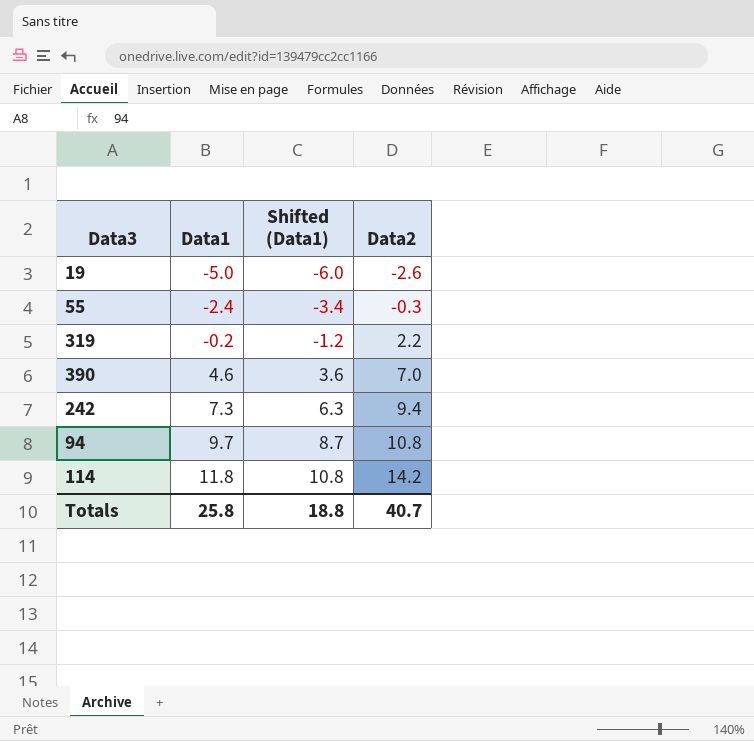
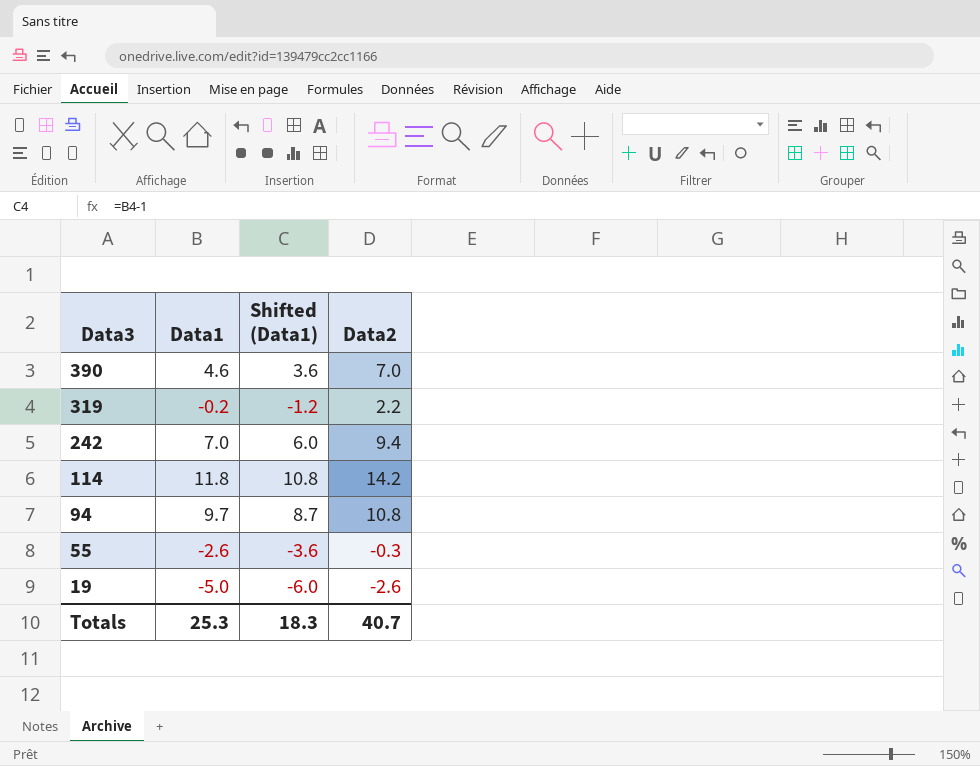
row order: Data1 ascending -> Data3 descending
242 | Data1: 7.3 -> 7.0
242 | Shifted (Data1): 6.3 -> 6.0
55 | Data1: -2.4 -> -2.6
55 | Shifted (Data1): -3.4 -> -3.6
Totals | Data1: 25.8 -> 25.3
Totals | Shifted (Data1): 18.8 -> 18.3

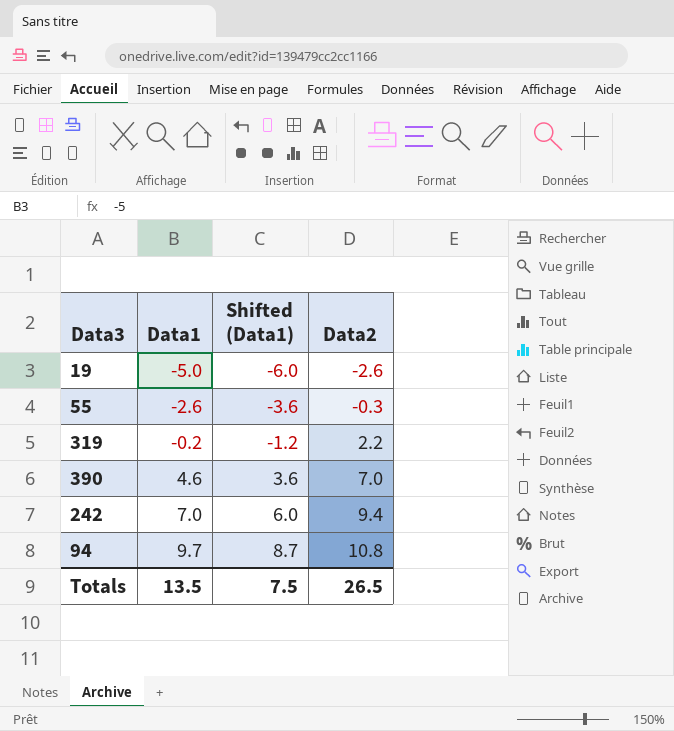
row order: Data3 descending -> Data1 ascending
row 114: 11.8 | 10.8 | 14.2 -> none
Totals | Data1: 25.3 -> 13.5
Totals | Shifted (Data1): 18.3 -> 7.5
Totals | Data2: 40.7 -> 26.5

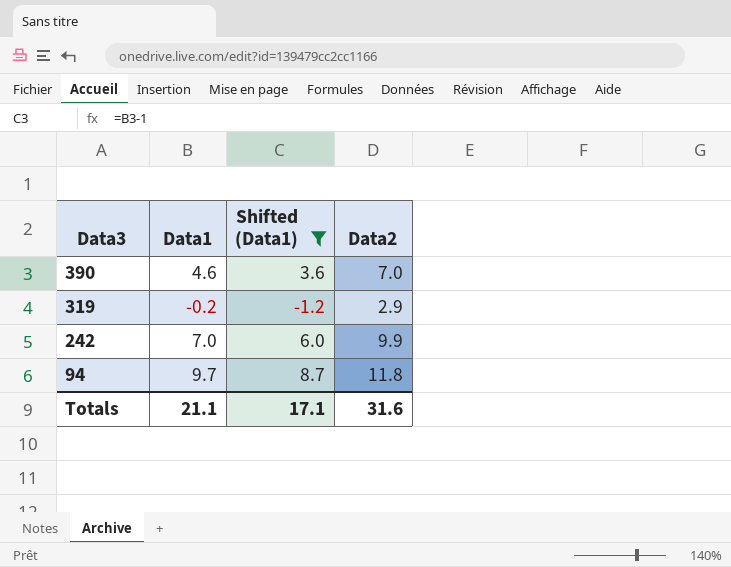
filter: none -> Shifted (Data1) >= -1.2
row order: Data1 ascending -> Data3 descending
319 | Data2: 2.2 -> 2.9
242 | Data2: 9.4 -> 9.9
94 | Data2: 10.8 -> 11.8
Totals | Data1: 13.5 -> 21.1
Totals | Shifted (Data1): 7.5 -> 17.1
Totals | Data2: 26.5 -> 31.6

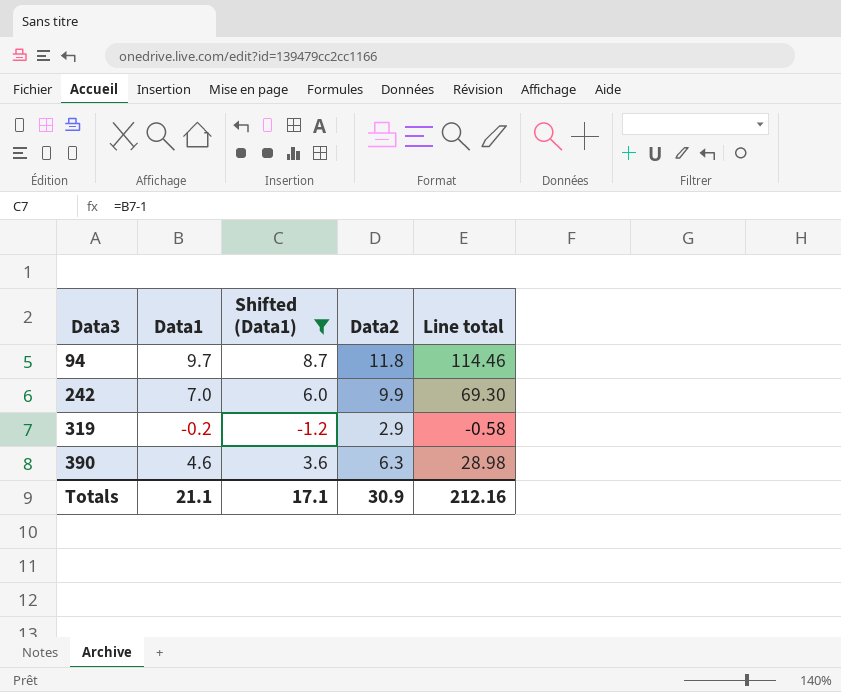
row order: Data3 descending -> Data3 ascending
column Line total | formula: none -> [Data1] * [Data2]
390 | Data2: 7.0 -> 6.3
Totals | Data2: 31.6 -> 30.9

